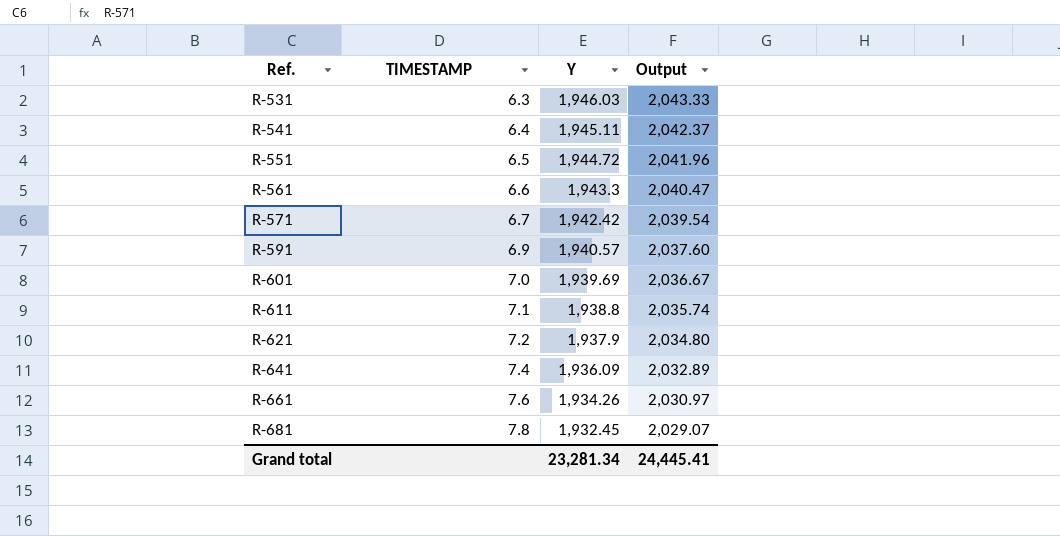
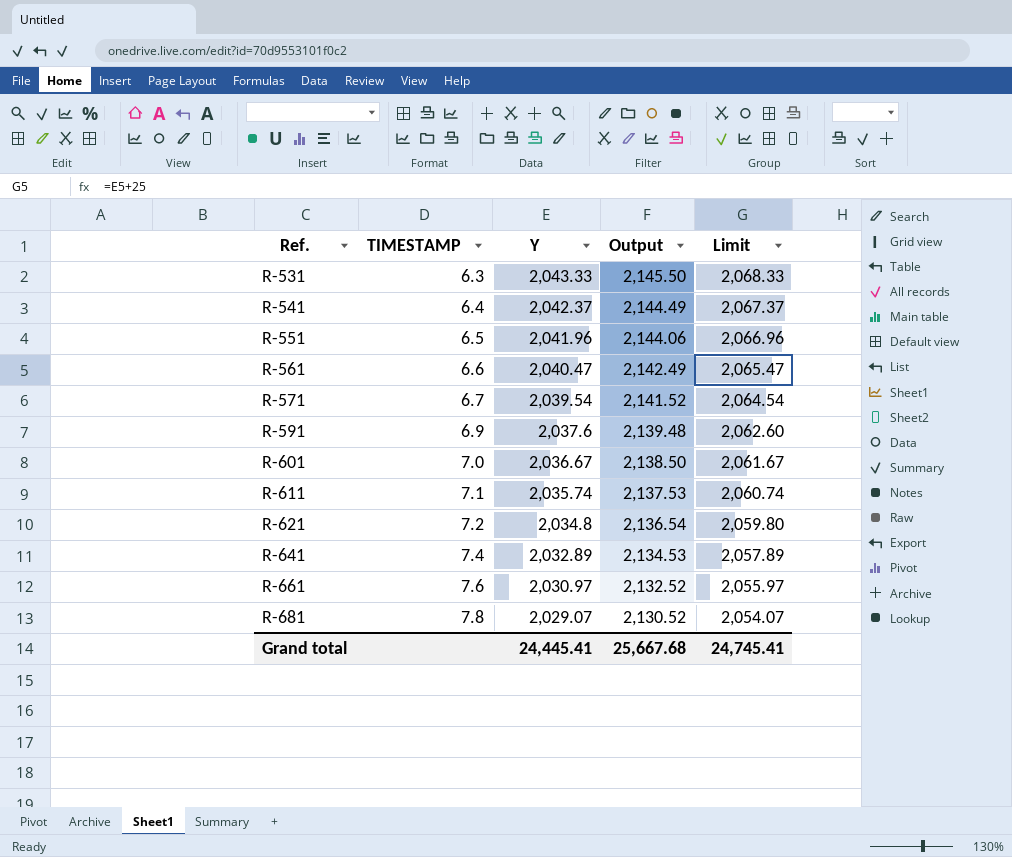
column Limit | formula: none -> [Y] + 25
R-531 | Y: 1,946.03 -> 2,043.33
R-531 | Output: 2,043.33 -> 2,145.50
R-541 | Y: 1,945.11 -> 2,042.37
R-541 | Output: 2,042.37 -> 2,144.49
R-551 | Y: 1,944.72 -> 2,041.96
R-551 | Output: 2,041.96 -> 2,144.06
R-561 | Y: 1,943.3 -> 2,040.47
R-561 | Output: 2,040.47 -> 2,142.49
R-571 | Y: 1,942.42 -> 2,039.54
R-571 | Output: 2,039.54 -> 2,141.52
R-591 | Y: 1,940.57 -> 2,037.6
R-591 | Output: 2,037.60 -> 2,139.48
R-601 | Y: 1,939.69 -> 2,036.67
R-601 | Output: 2,036.67 -> 2,138.50
R-611 | Y: 1,938.8 -> 2,035.74
R-611 | Output: 2,035.74 -> 2,137.53
R-621 | Y: 1,937.9 -> 2,034.8
R-621 | Output: 2,034.80 -> 2,136.54
R-641 | Y: 1,936.09 -> 2,032.89
R-641 | Output: 2,032.89 -> 2,134.53
R-661 | Y: 1,934.26 -> 2,030.97
R-661 | Output: 2,030.97 -> 2,132.52
R-681 | Y: 1,932.45 -> 2,029.07
R-681 | Output: 2,029.07 -> 2,130.52
Grand total | Y: 23,281.34 -> 24,445.41
Grand total | Output: 24,445.41 -> 25,667.68

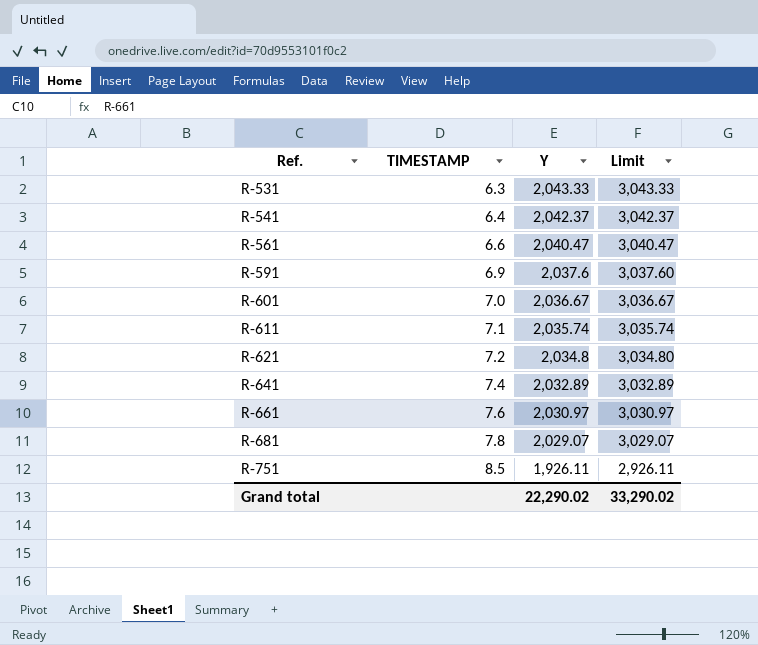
column Output | formula: [Y] * 1.05 -> none
column Limit | formula: [Y] + 25 -> [Y] + 1000
row R-551: 6.5 | 2,041.96 | 2,144.06 | 2,066.96 -> none
row R-571: 6.7 | 2,039.54 | 2,141.52 | 2,064.54 -> none
row R-751: none -> 8.5 | 1,926.11 | 2,926.11
Grand total | Y: 24,445.41 -> 22,290.02
Grand total | Limit: 24,745.41 -> 33,290.02

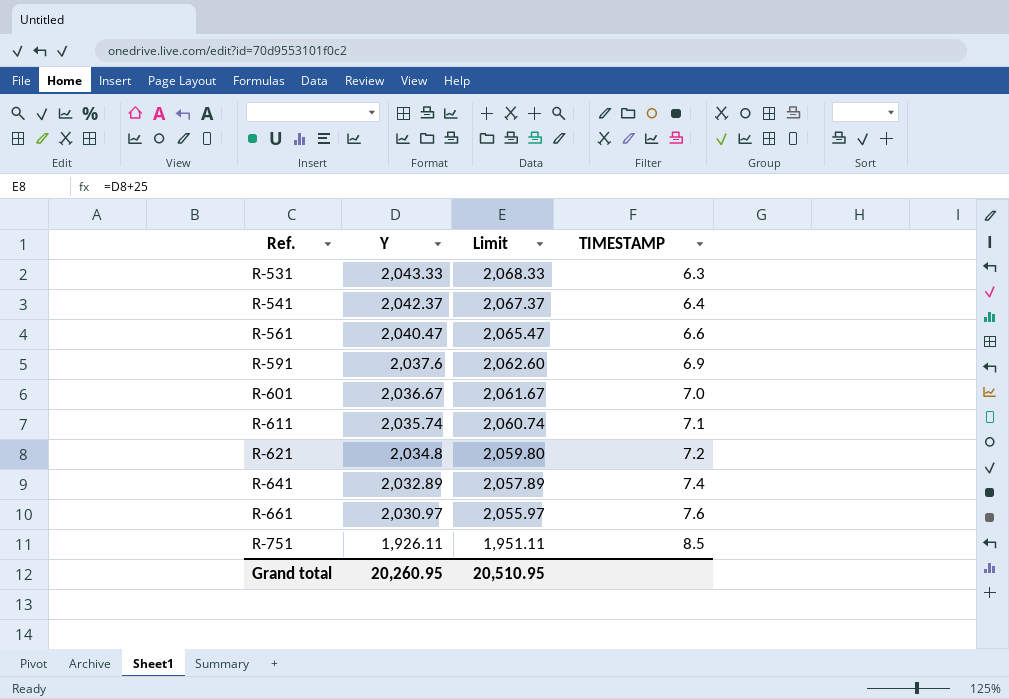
column Limit | formula: [Y] + 1000 -> [Y] + 25
column TIMESTAMP | position: 2 -> 4
row R-681: 7.8 | 2,029.07 | 3,029.07 -> none
Grand total | Y: 22,290.02 -> 20,260.95
Grand total | Limit: 33,290.02 -> 20,510.95

